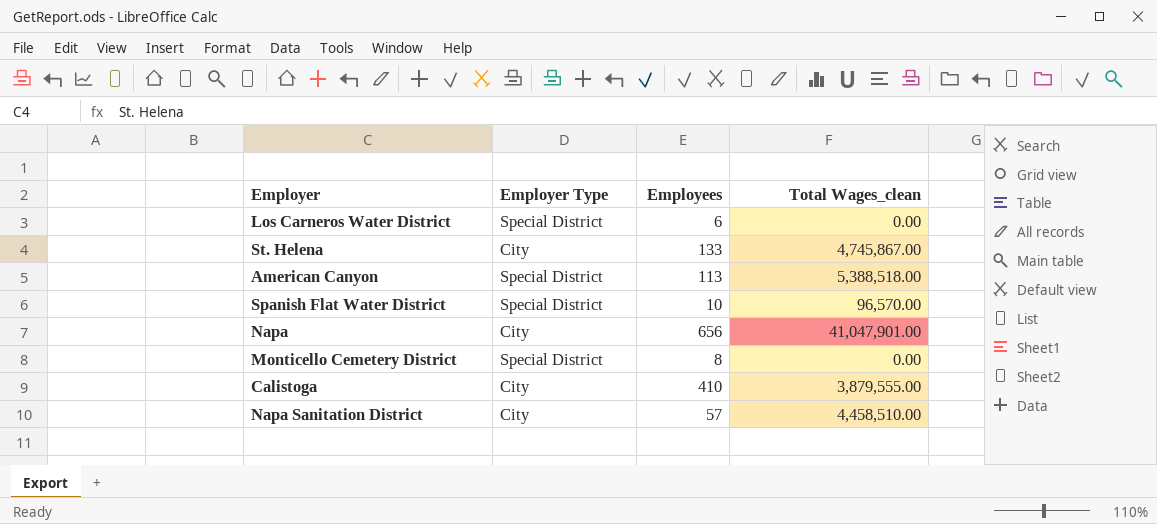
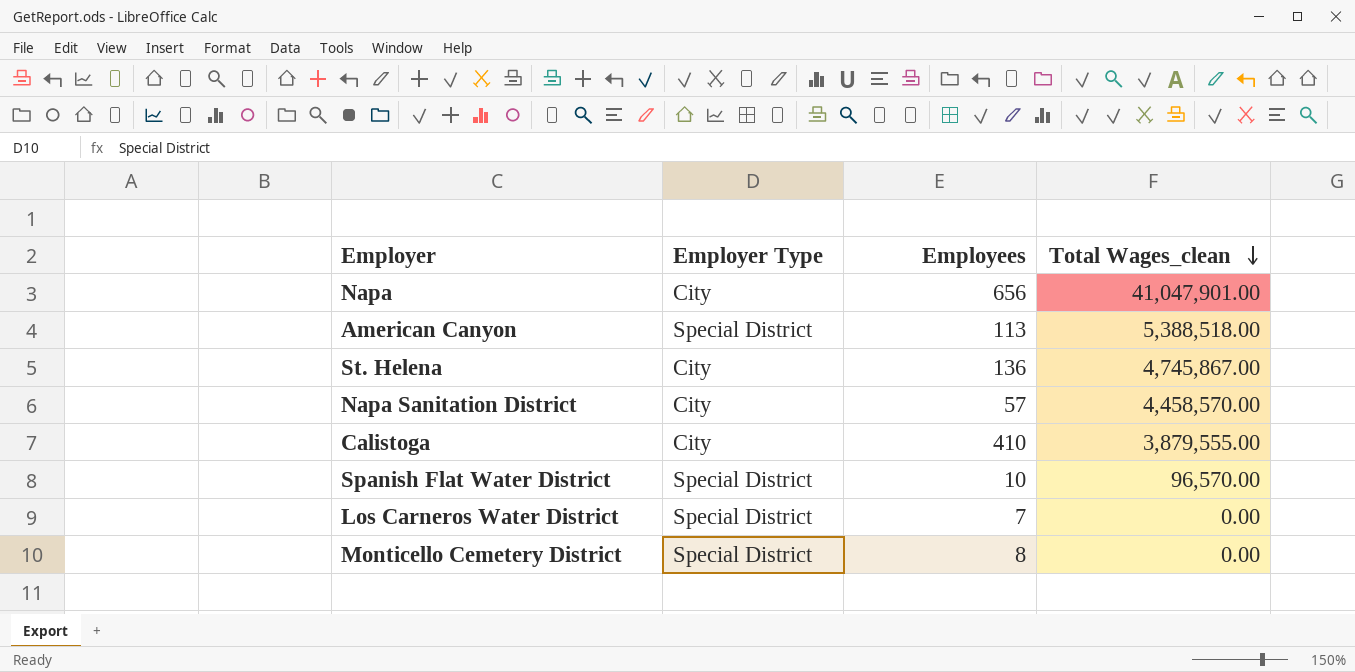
row order: none -> Total Wages_clean descending
St. Helena | Employees: 133 -> 136
Napa Sanitation District | Total Wages_clean: 4,458,510.00 -> 4,458,570.00
Los Carneros Water District | Employees: 6 -> 7

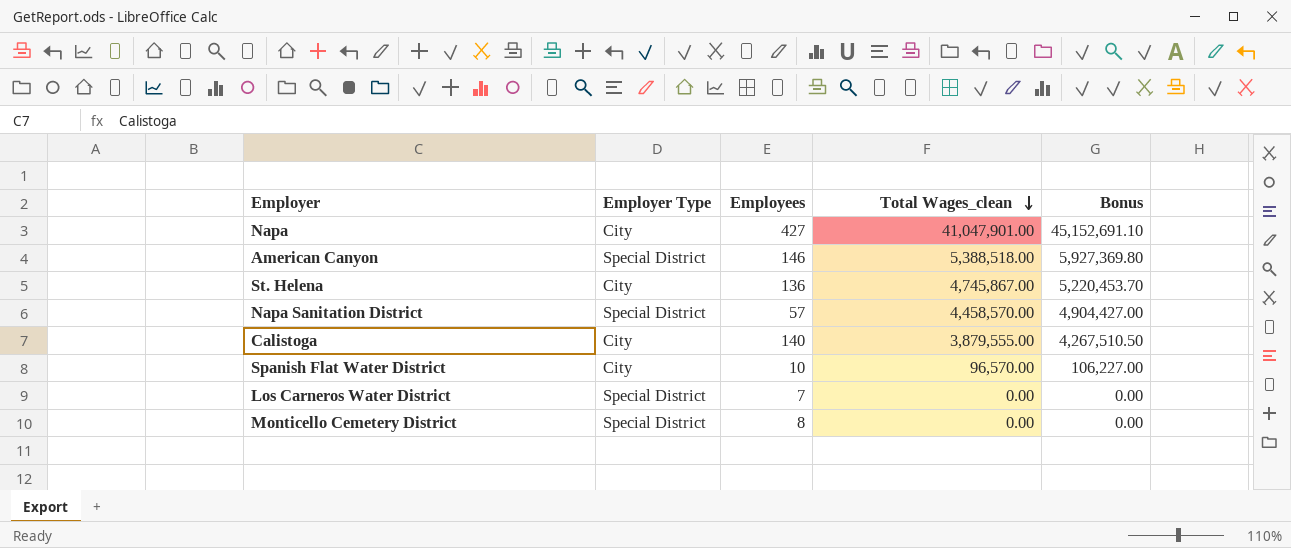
column Bonus | formula: none -> [Total Wages_clean] * 1.1
Napa | Employees: 656 -> 427
American Canyon | Employees: 113 -> 146
Napa Sanitation District | Employer Type: City -> Special District
Calistoga | Employees: 410 -> 140
Spanish Flat Water District | Employer Type: Special District -> City

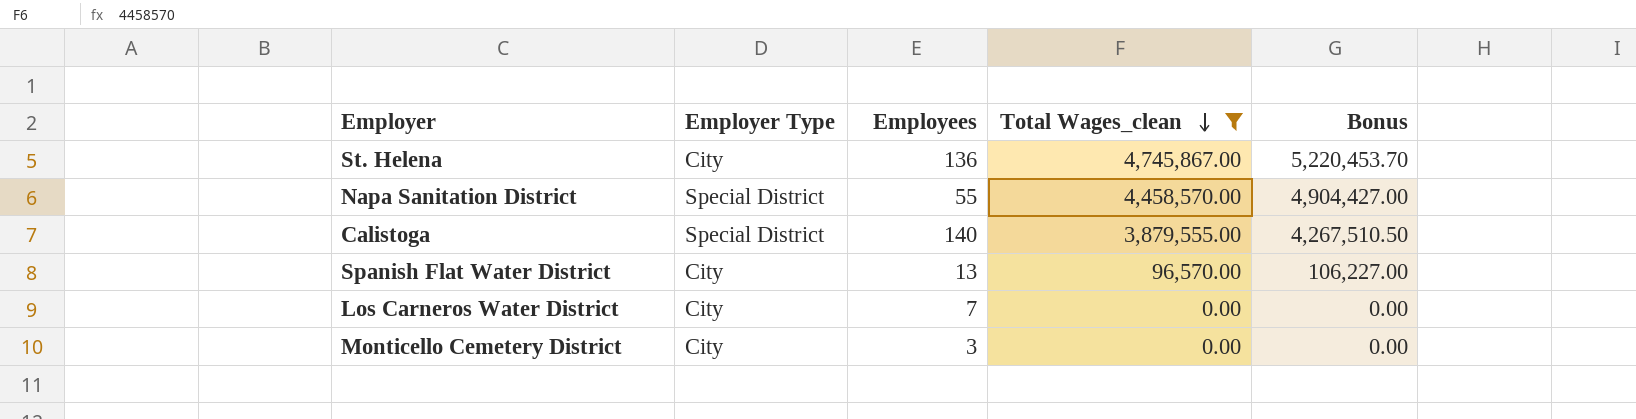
filter: none -> Total Wages_clean <= 4,745,867.00
Napa Sanitation District | Employees: 57 -> 55
Calistoga | Employer Type: City -> Special District
Spanish Flat Water District | Employees: 10 -> 13
Los Carneros Water District | Employer Type: Special District -> City
Monticello Cemetery District | Employer Type: Special District -> City
Monticello Cemetery District | Employees: 8 -> 3

